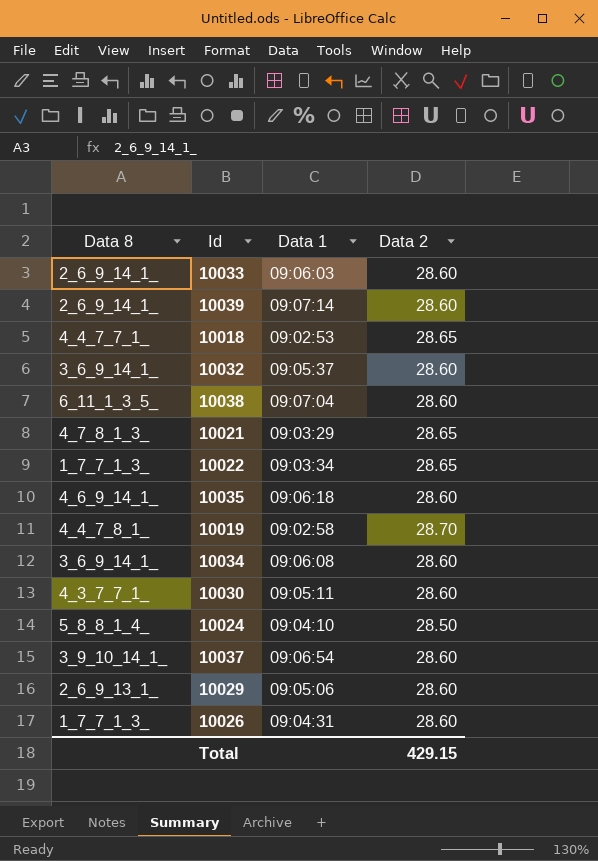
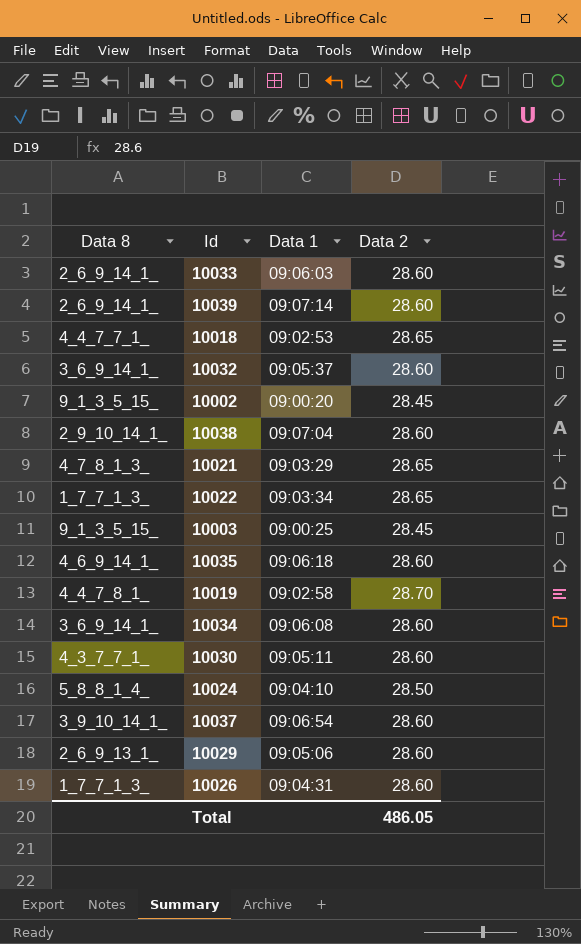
row 10002: none -> 9_1_3_5_15_ | 09:00:20 | 28.45
10038 | Data 8: 6_11_1_3_5_ -> 2_9_10_14_1_
row 10003: none -> 9_1_3_5_15_ | 09:00:25 | 28.45
Total | Data 2: 429.15 -> 486.05

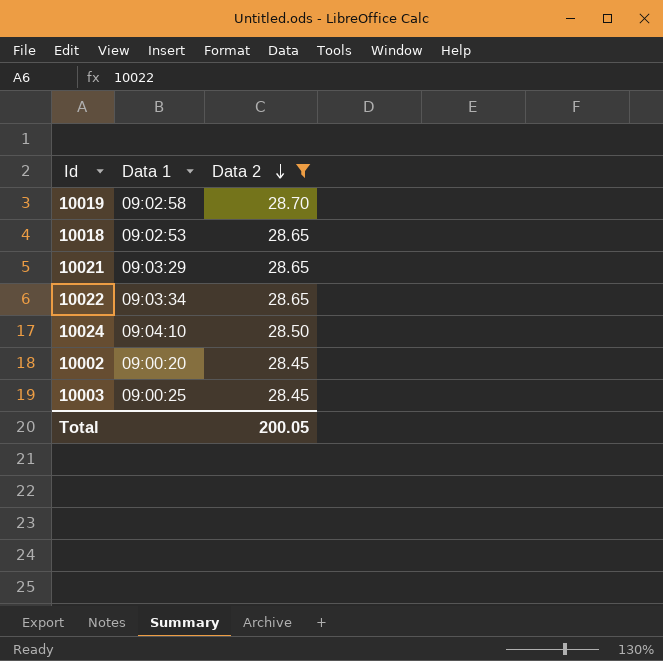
filter: none -> Data 2 != 28.60
row order: none -> Data 2 descending
column Data 8 | position: 1 -> none
Total | Data 2: 486.05 -> 200.05

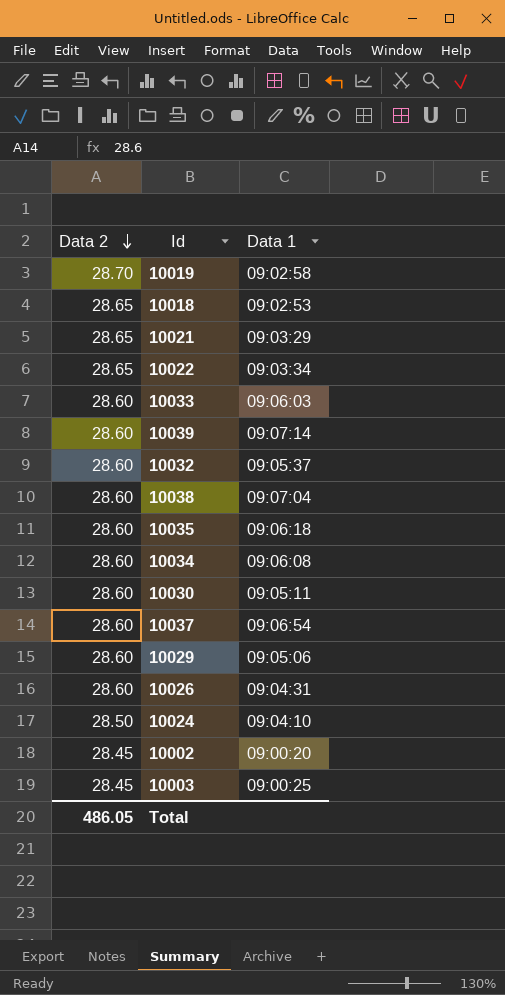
filter: Data 2 != 28.60 -> none
column Data 2 | position: 3 -> 1
Total | Data 2: 200.05 -> 486.05

